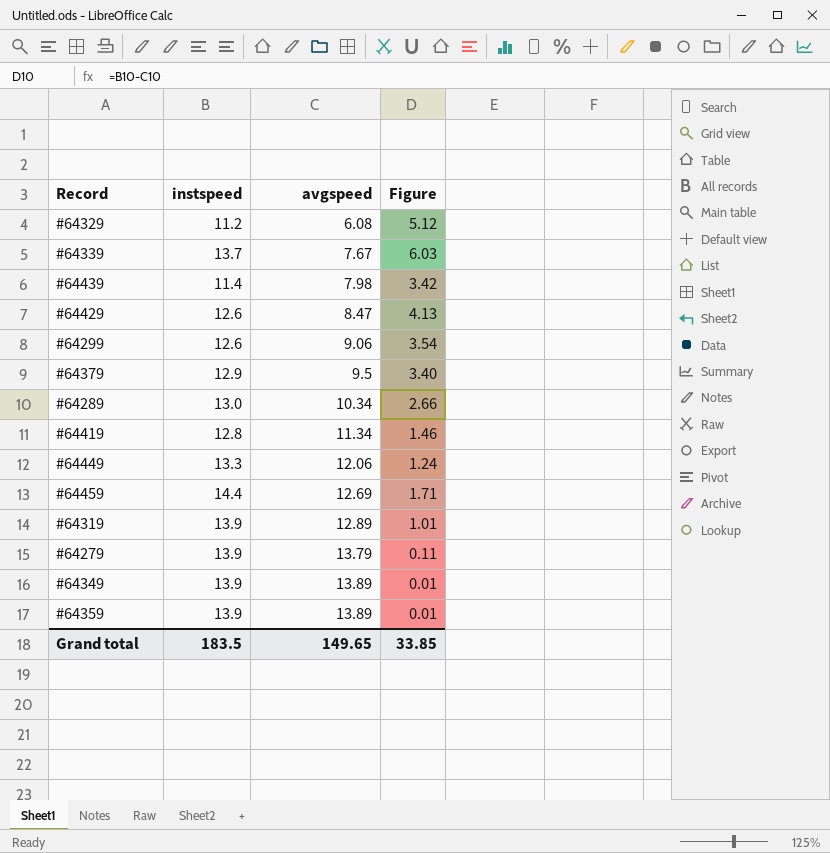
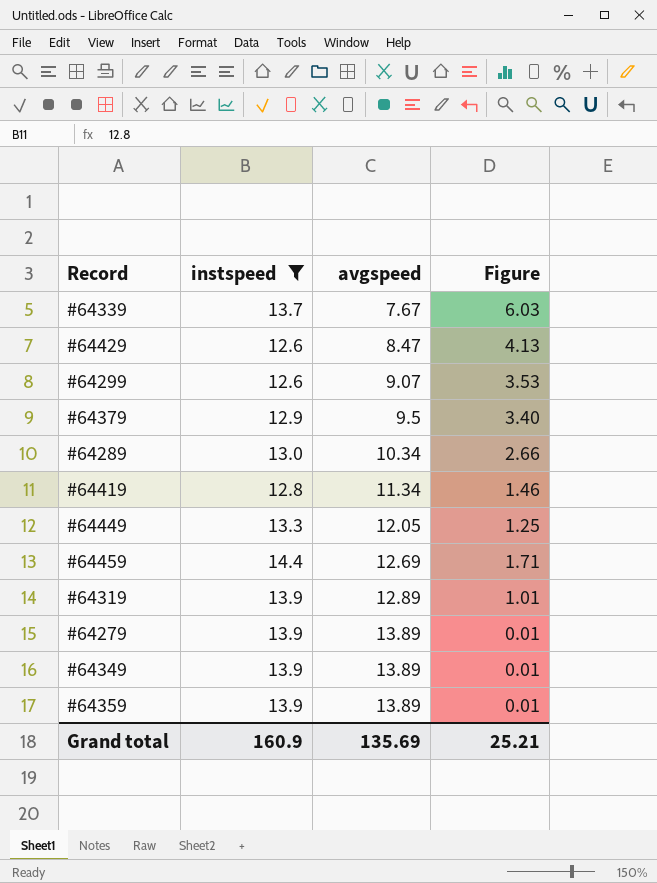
filter: none -> instspeed >= 12.6
#64299 | avgspeed: 9.06 -> 9.07
#64299 | Figure: 3.54 -> 3.53
#64449 | avgspeed: 12.06 -> 12.05
#64449 | Figure: 1.24 -> 1.25
#64279 | avgspeed: 13.79 -> 13.89
#64279 | Figure: 0.11 -> 0.01
Grand total | instspeed: 183.5 -> 160.9
Grand total | avgspeed: 149.65 -> 135.69
Grand total | Figure: 33.85 -> 25.21

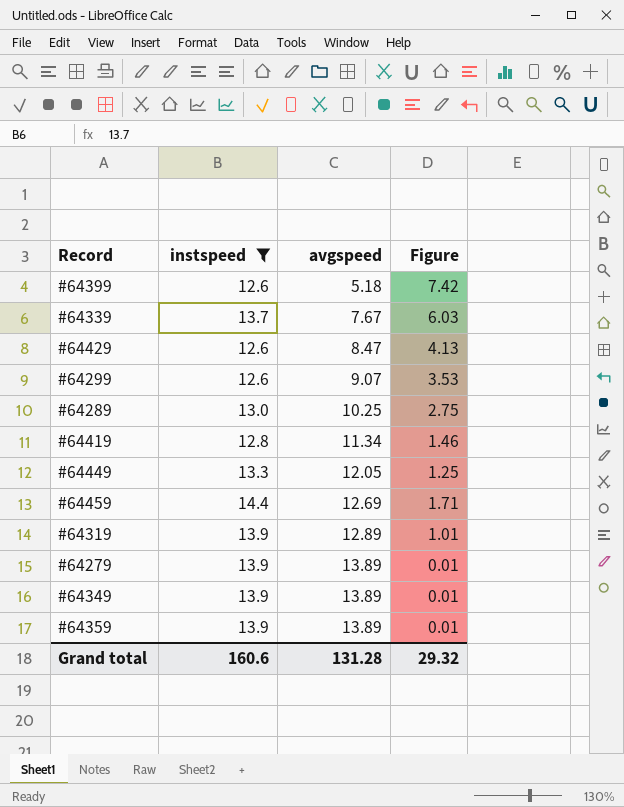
row #64379: 12.9 | 9.5 | 3.40 -> none
row #64399: none -> 12.6 | 5.18 | 7.42
#64289 | avgspeed: 10.34 -> 10.25
#64289 | Figure: 2.66 -> 2.75
Grand total | instspeed: 160.9 -> 160.6
Grand total | avgspeed: 135.69 -> 131.28
Grand total | Figure: 25.21 -> 29.32

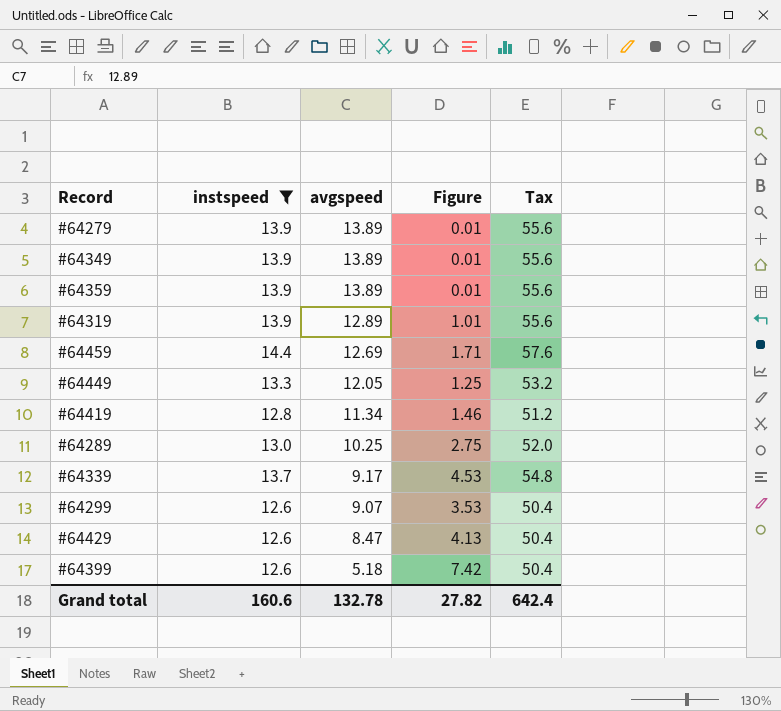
row order: avgspeed ascending -> avgspeed descending
column Tax | formula: none -> [instspeed] * 4
#64339 | avgspeed: 7.67 -> 9.17
#64339 | Figure: 6.03 -> 4.53
Grand total | avgspeed: 131.28 -> 132.78
Grand total | Figure: 29.32 -> 27.82

